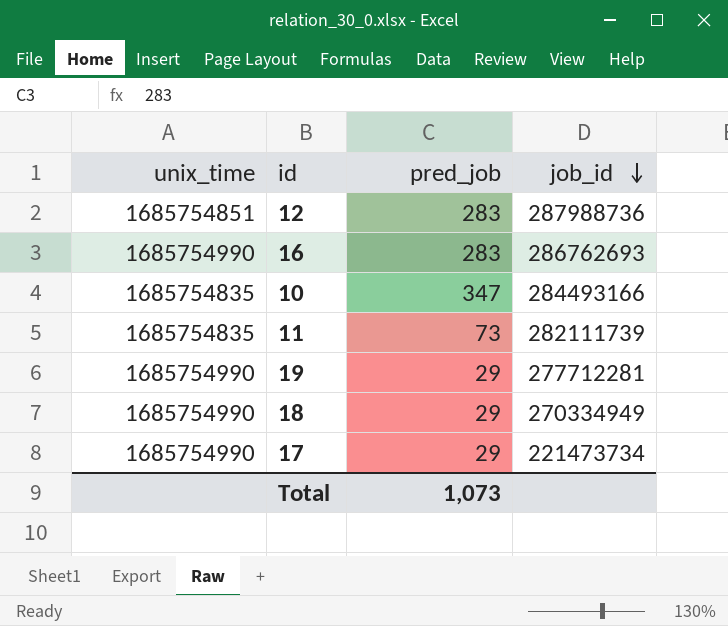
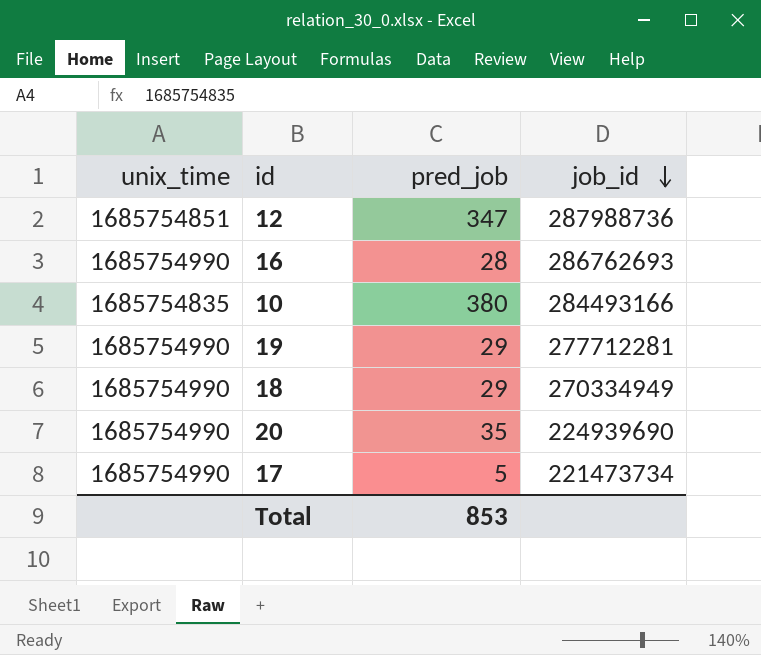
row 11: 1685754835 | 73 | 282111739 -> none
12 | pred_job: 283 -> 347
16 | pred_job: 283 -> 28
10 | pred_job: 347 -> 380
row 20: none -> 1685754990 | 35 | 224939690
17 | pred_job: 29 -> 5
Total | pred_job: 1,073 -> 853

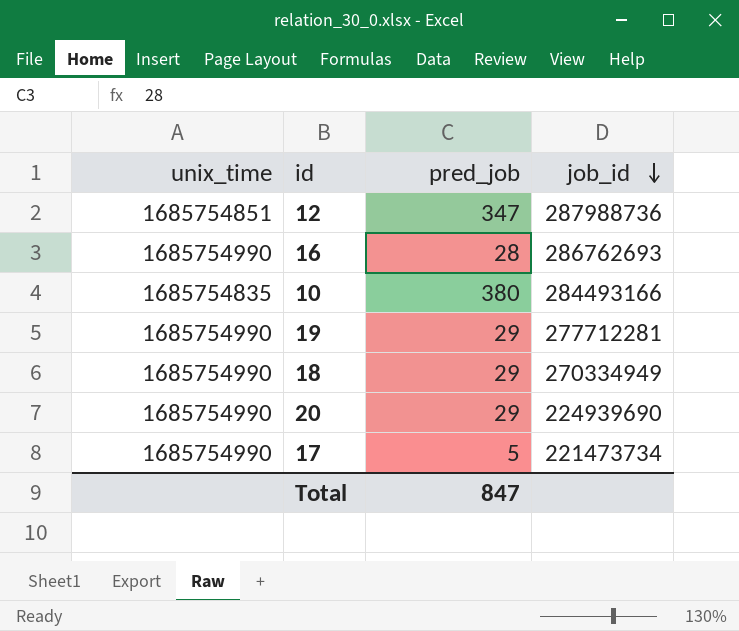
20 | pred_job: 35 -> 29
Total | pred_job: 853 -> 847

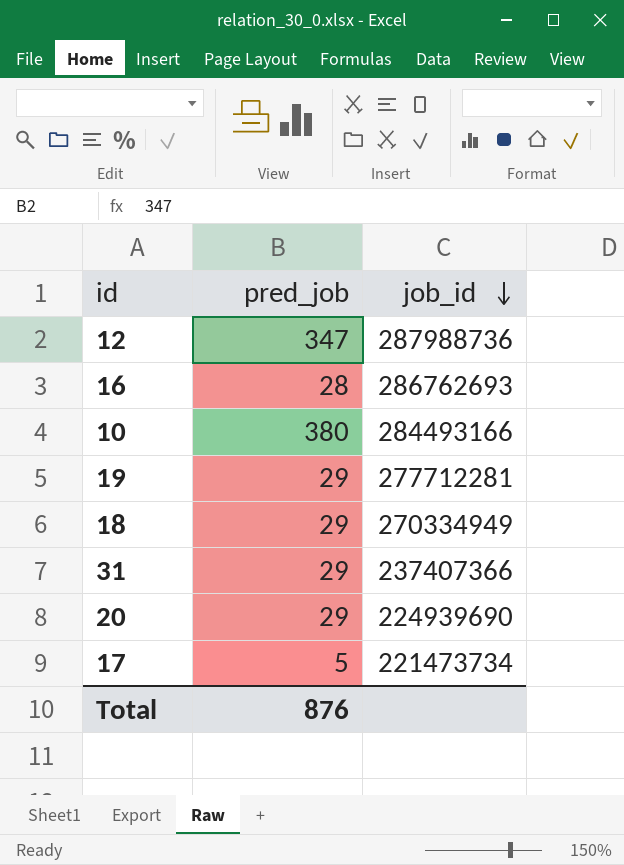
column unix_time | position: 1 -> none
row 31: none -> 29 | 237407366
Total | pred_job: 847 -> 876

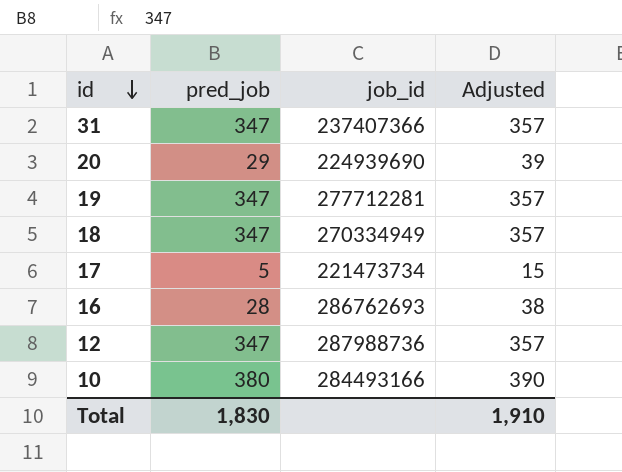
row order: job_id descending -> id descending
column Adjusted | formula: none -> [pred_job] + 10
31 | pred_job: 29 -> 347
19 | pred_job: 29 -> 347
18 | pred_job: 29 -> 347
Total | pred_job: 876 -> 1,830

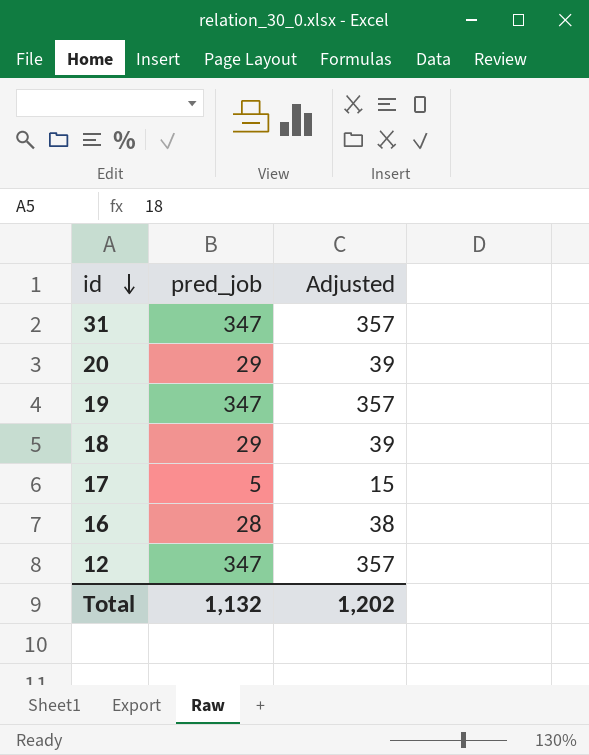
column job_id | position: 3 -> none
row 10: 380 | 284493166 | 390 -> none
18 | pred_job: 347 -> 29
18 | Adjusted: 357 -> 39
Total | pred_job: 1,830 -> 1,132
Total | Adjusted: 1,910 -> 1,202

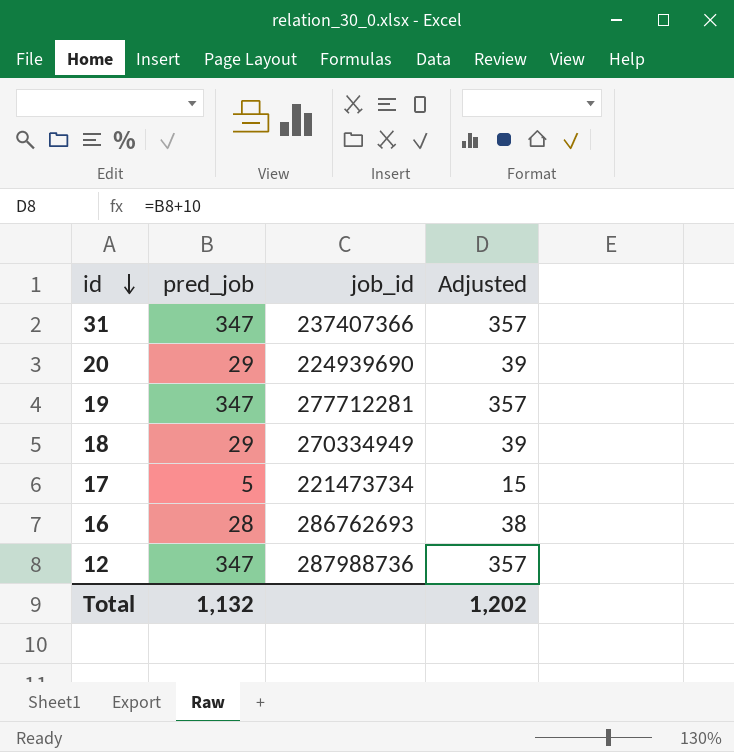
column job_id | position: none -> 3

